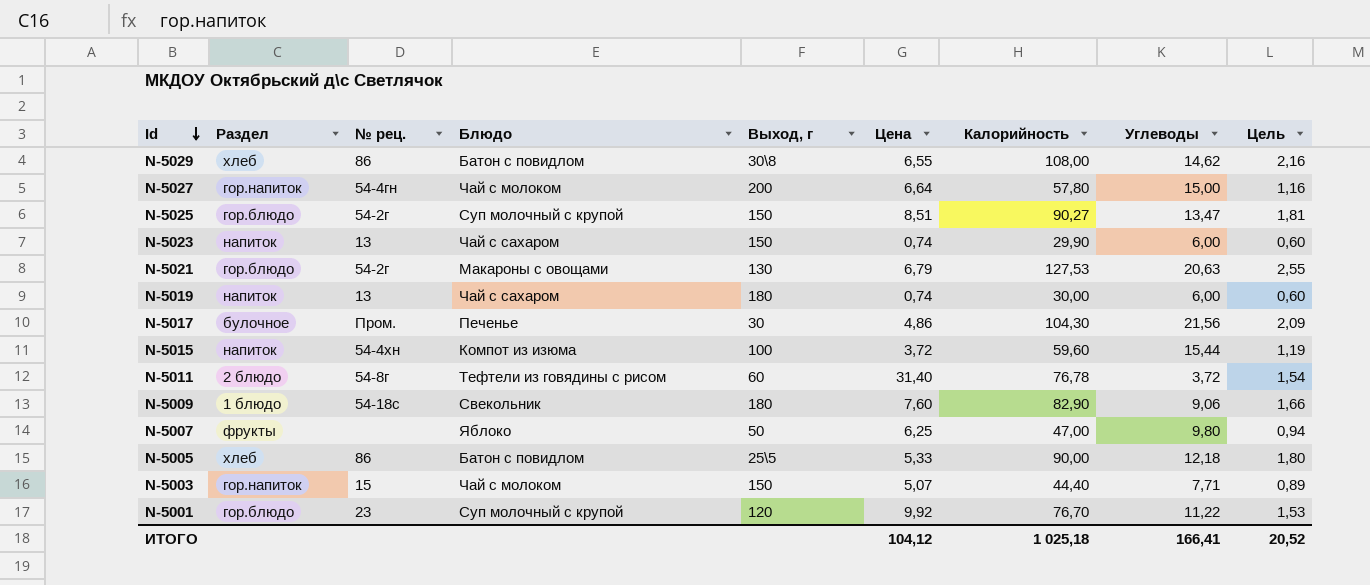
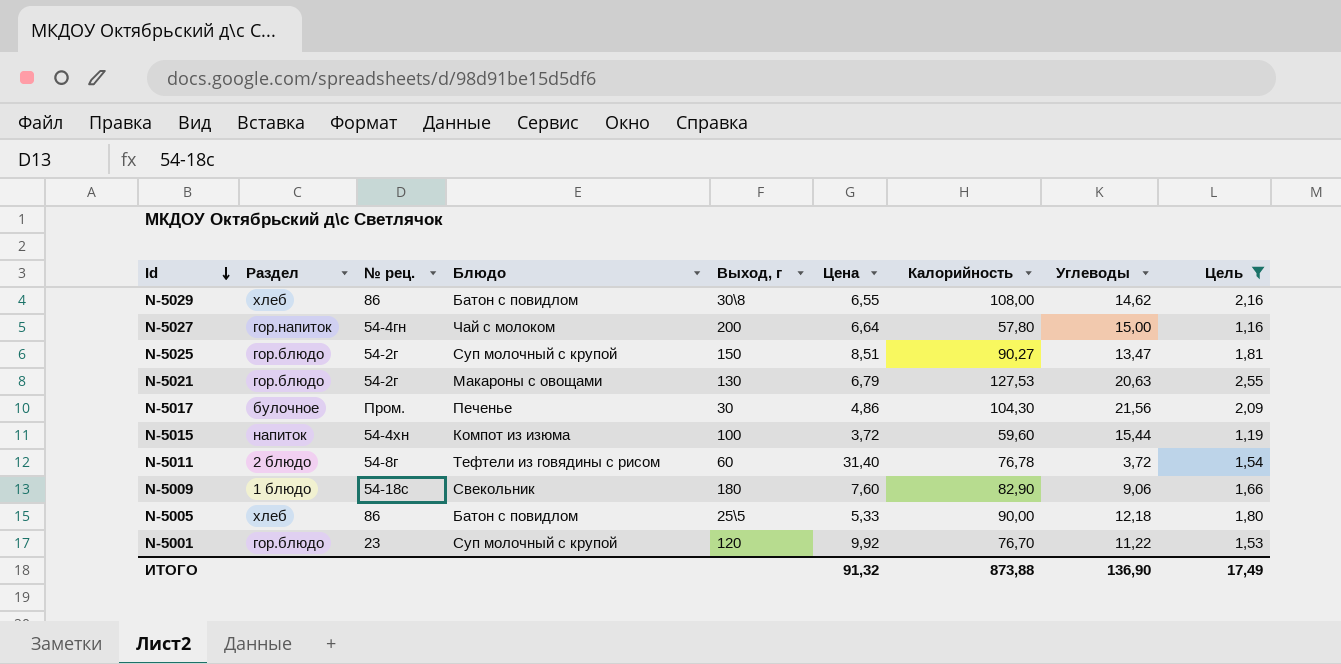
filter: none -> Цель >= 1,16
ИТОГО | Цена: 104,12 -> 91,32
ИТОГО | Калорийность: 1 025,18 -> 873,88
ИТОГО | Углеводы: 166,41 -> 136,90
ИТОГО | Цель: 20,52 -> 17,49

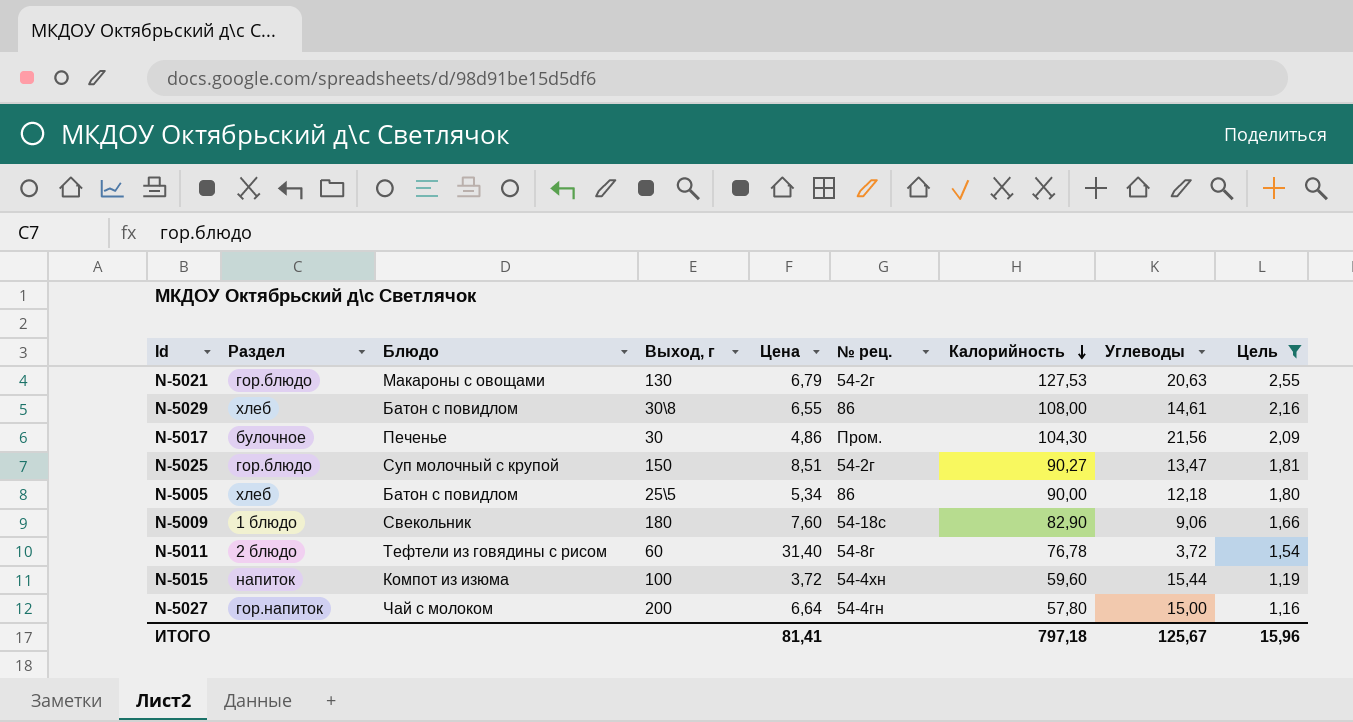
row order: Id descending -> Калорийность descending
column № рец. | position: 3 -> 6
row N-5001: гор.блюдо | 23 | Суп молочный с крупой | 120 | 9,92 | 76,70 | 11,22 | 1,53 -> none
N-5029 | Углеводы: 14,62 -> 14,61
N-5005 | Цена: 5,33 -> 5,34
ИТОГО | Цена: 91,32 -> 81,41
ИТОГО | Калорийность: 873,88 -> 797,18
ИТОГО | Углеводы: 136,90 -> 125,67
ИТОГО | Цель: 17,49 -> 15,96

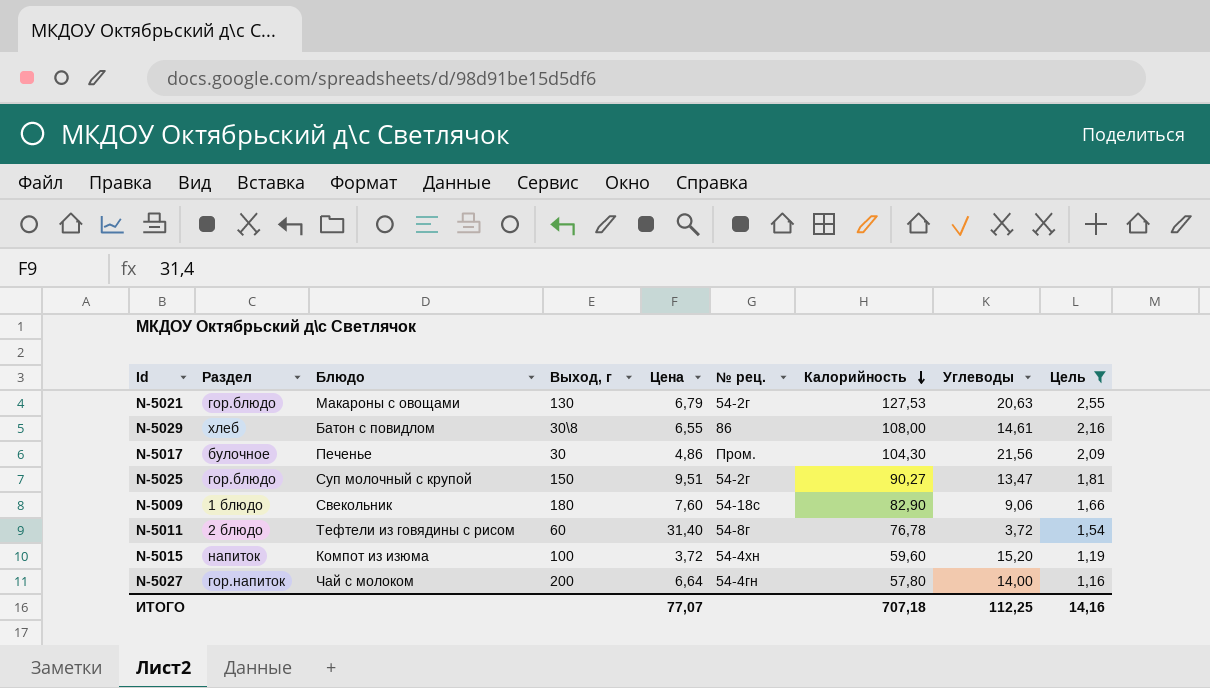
row N-5005: хлеб | Батон с повидлом | 25\5 | 5,34 | 86 | 90,00 | 12,18 | 1,80 -> none
N-5025 | Цена: 8,51 -> 9,51
N-5015 | Углеводы: 15,44 -> 15,20
N-5027 | Углеводы: 15,00 -> 14,00
ИТОГО | Цена: 81,41 -> 77,07
ИТОГО | Калорийность: 797,18 -> 707,18
ИТОГО | Углеводы: 125,67 -> 112,25
ИТОГО | Цель: 15,96 -> 14,16

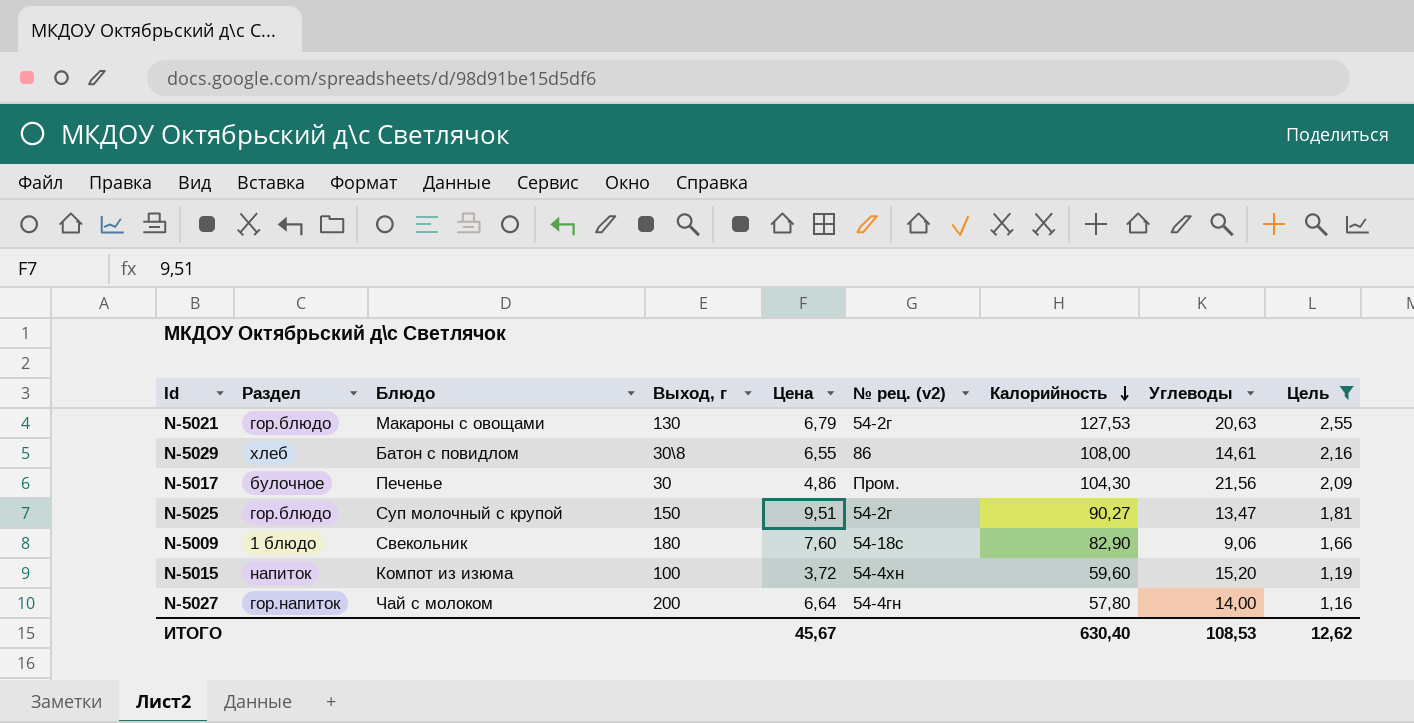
column name: № рец. -> № рец. (v2)
row N-5011: 2 блюдо | Тефтели из говядины с рисом | 60 | 31,40 | 54-8г | 76,78 | 3,72 | 1,54 -> none
ИТОГО | Цена: 77,07 -> 45,67
ИТОГО | Калорийность: 707,18 -> 630,40
ИТОГО | Углеводы: 112,25 -> 108,53
ИТОГО | Цель: 14,16 -> 12,62

